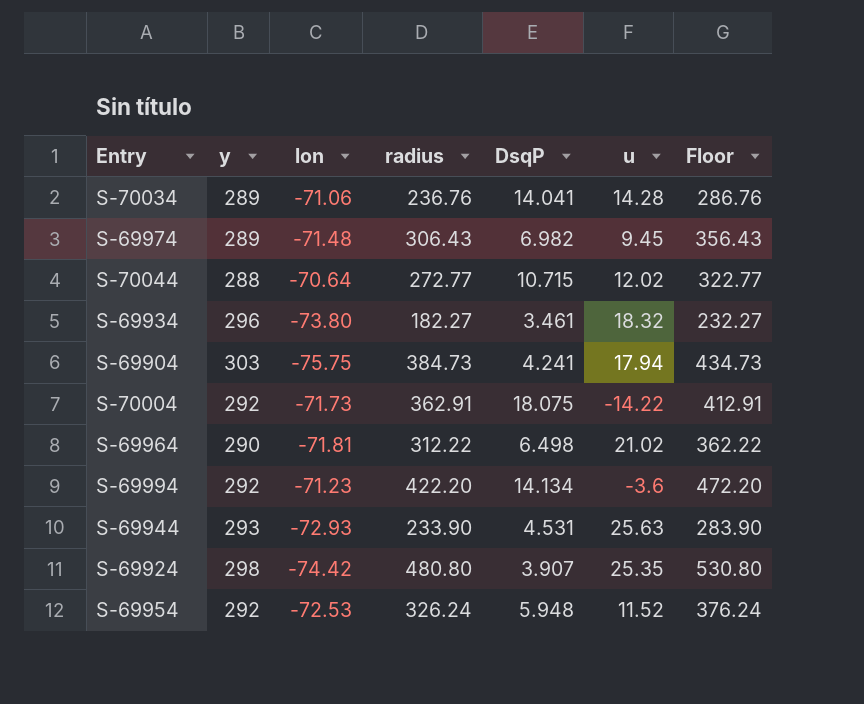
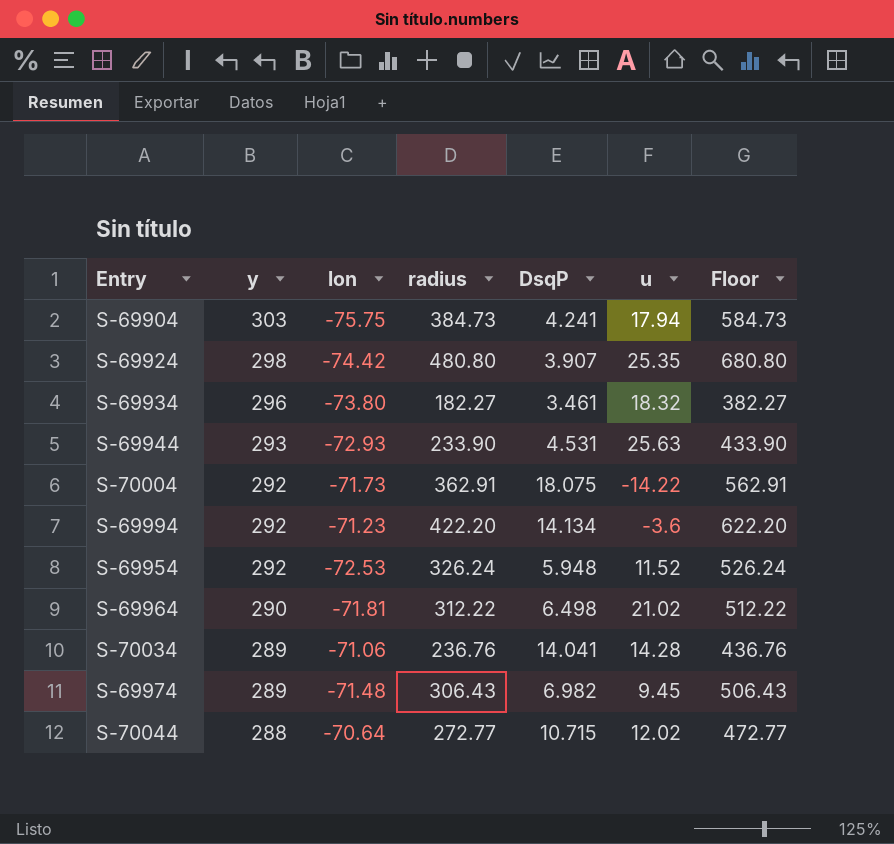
row order: none -> y descending
column Floor | formula: [radius] + 50 -> [radius] + 200

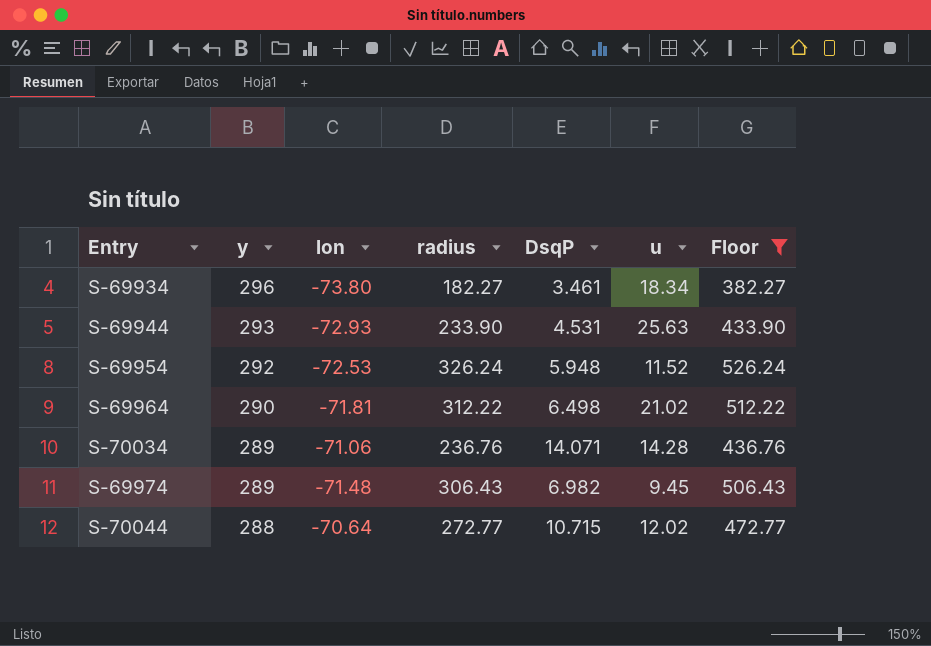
filter: none -> Floor <= 526.24
S-69934 | u: 18.32 -> 18.34
S-70034 | DsqP: 14.041 -> 14.071

